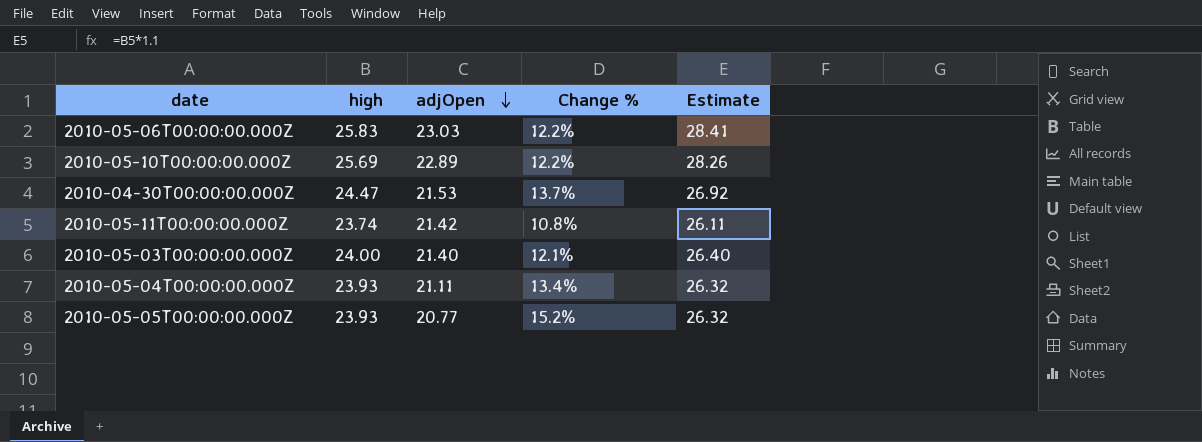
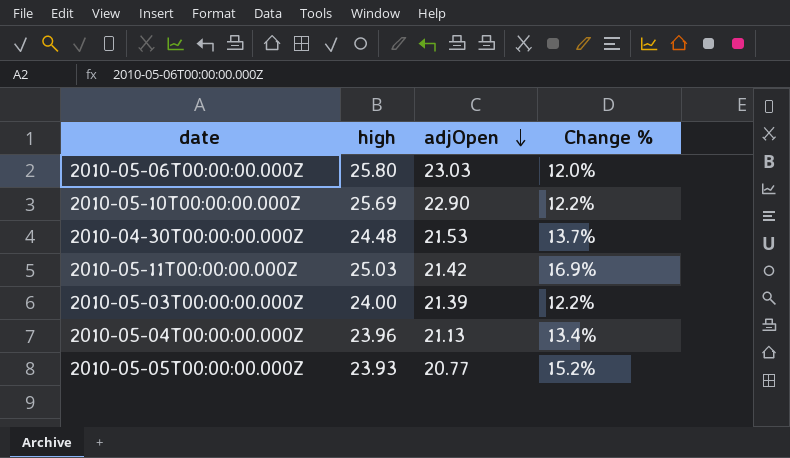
column Estimate | formula: [high] * 1.1 -> none
2010-05-06T00:00:00.000Z | high: 25.83 -> 25.80
2010-05-06T00:00:00.000Z | Change %: 12.2% -> 12.0%
2010-05-10T00:00:00.000Z | adjOpen: 22.89 -> 22.90
2010-04-30T00:00:00.000Z | high: 24.47 -> 24.48
2010-05-11T00:00:00.000Z | high: 23.74 -> 25.03
2010-05-11T00:00:00.000Z | Change %: 10.8% -> 16.9%
2010-05-03T00:00:00.000Z | adjOpen: 21.40 -> 21.39
2010-05-03T00:00:00.000Z | Change %: 12.1% -> 12.2%
2010-05-04T00:00:00.000Z | high: 23.93 -> 23.96
2010-05-04T00:00:00.000Z | adjOpen: 21.11 -> 21.13

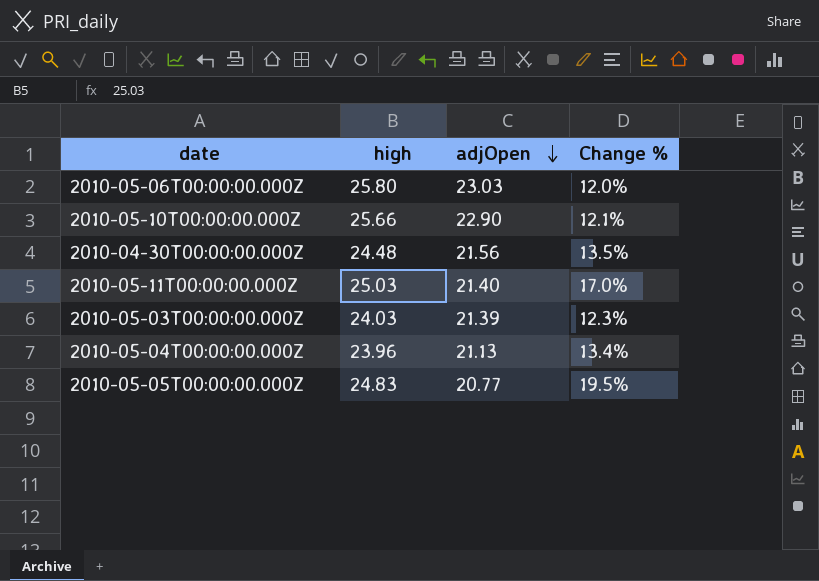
2010-05-10T00:00:00.000Z | high: 25.69 -> 25.66
2010-05-10T00:00:00.000Z | Change %: 12.2% -> 12.1%
2010-04-30T00:00:00.000Z | adjOpen: 21.53 -> 21.56
2010-04-30T00:00:00.000Z | Change %: 13.7% -> 13.5%
2010-05-11T00:00:00.000Z | adjOpen: 21.42 -> 21.40
2010-05-11T00:00:00.000Z | Change %: 16.9% -> 17.0%
2010-05-03T00:00:00.000Z | high: 24.00 -> 24.03
2010-05-03T00:00:00.000Z | Change %: 12.2% -> 12.3%
2010-05-05T00:00:00.000Z | high: 23.93 -> 24.83
2010-05-05T00:00:00.000Z | Change %: 15.2% -> 19.5%

